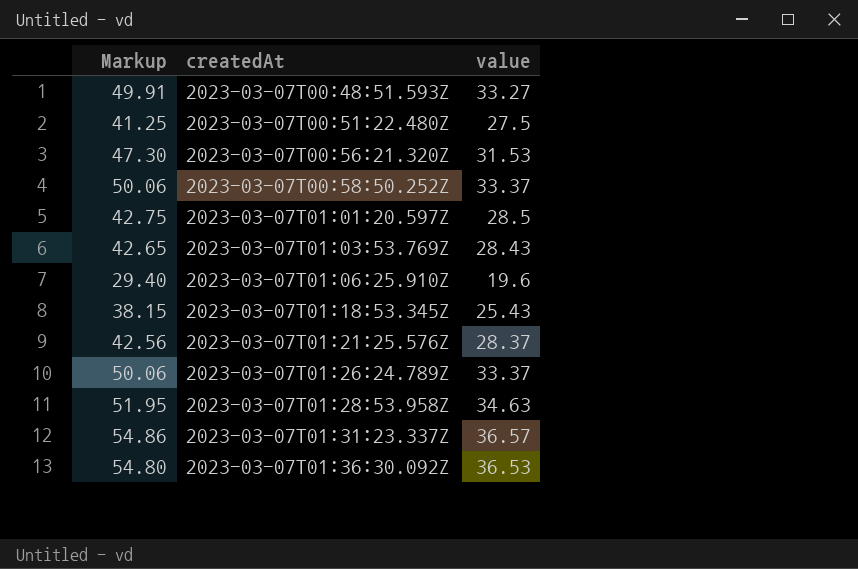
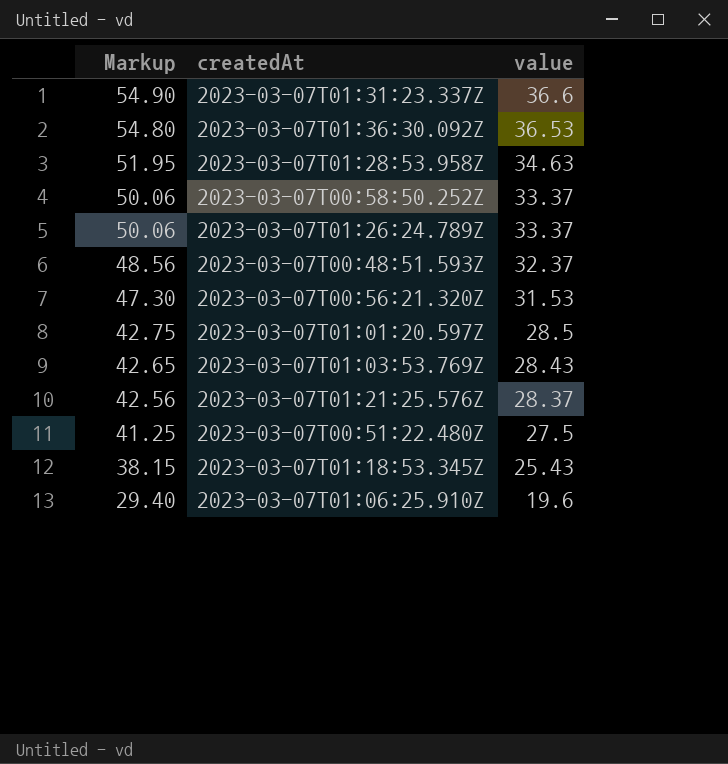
row order: createdAt ascending -> Markup descending
2023-03-07T01:31:23.337Z | Markup: 54.86 -> 54.90
2023-03-07T01:31:23.337Z | value: 36.57 -> 36.6
2023-03-07T00:48:51.593Z | Markup: 49.91 -> 48.56
2023-03-07T00:48:51.593Z | value: 33.27 -> 32.37

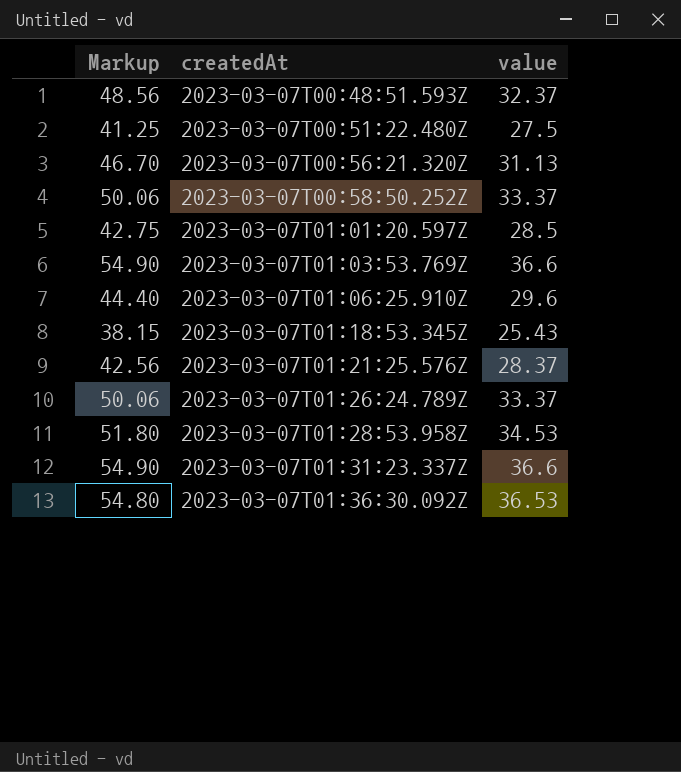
row order: Markup descending -> createdAt ascending
2023-03-07T00:56:21.320Z | Markup: 47.30 -> 46.70
2023-03-07T00:56:21.320Z | value: 31.53 -> 31.13
2023-03-07T01:03:53.769Z | Markup: 42.65 -> 54.90
2023-03-07T01:03:53.769Z | value: 28.43 -> 36.6
2023-03-07T01:06:25.910Z | Markup: 29.40 -> 44.40
2023-03-07T01:06:25.910Z | value: 19.6 -> 29.6
2023-03-07T01:28:53.958Z | Markup: 51.95 -> 51.80
2023-03-07T01:28:53.958Z | value: 34.63 -> 34.53

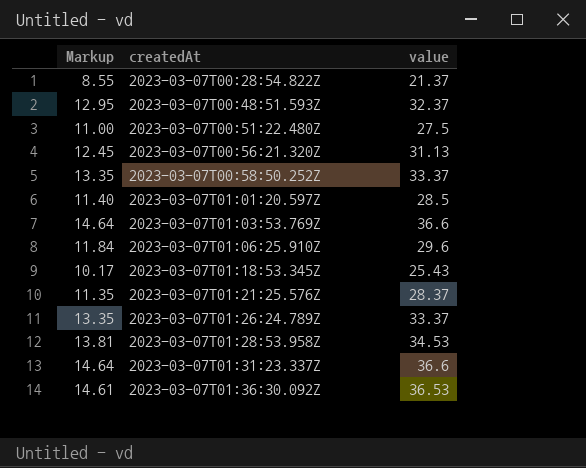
column Markup | formula: [value] * 1.5 -> [value] * 0.4
row 2023-03-07T00:28:54.822Z: none -> 8.55 | 21.37

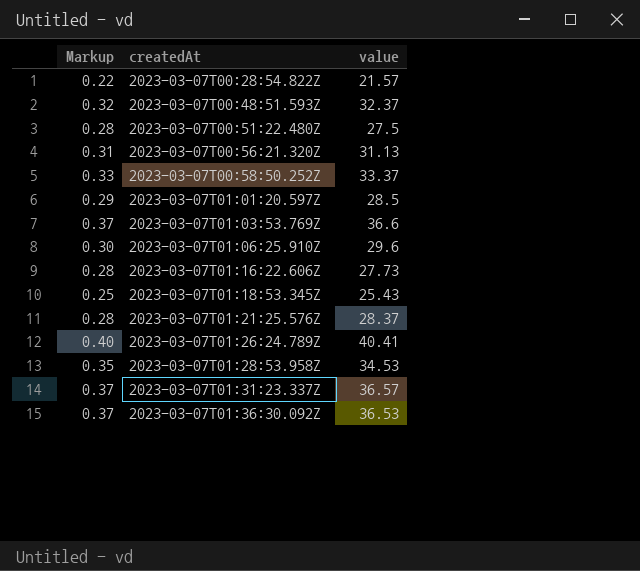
column Markup | formula: [value] * 0.4 -> [value] * 0.01
2023-03-07T00:28:54.822Z | value: 21.37 -> 21.57
row 2023-03-07T01:16:22.606Z: none -> 0.28 | 27.73
2023-03-07T01:26:24.789Z | value: 33.37 -> 40.41
2023-03-07T01:31:23.337Z | value: 36.6 -> 36.57

